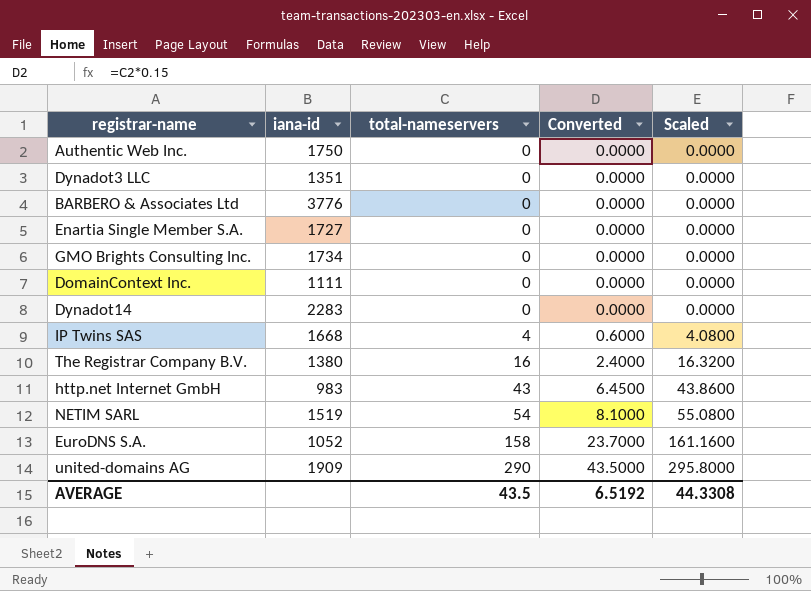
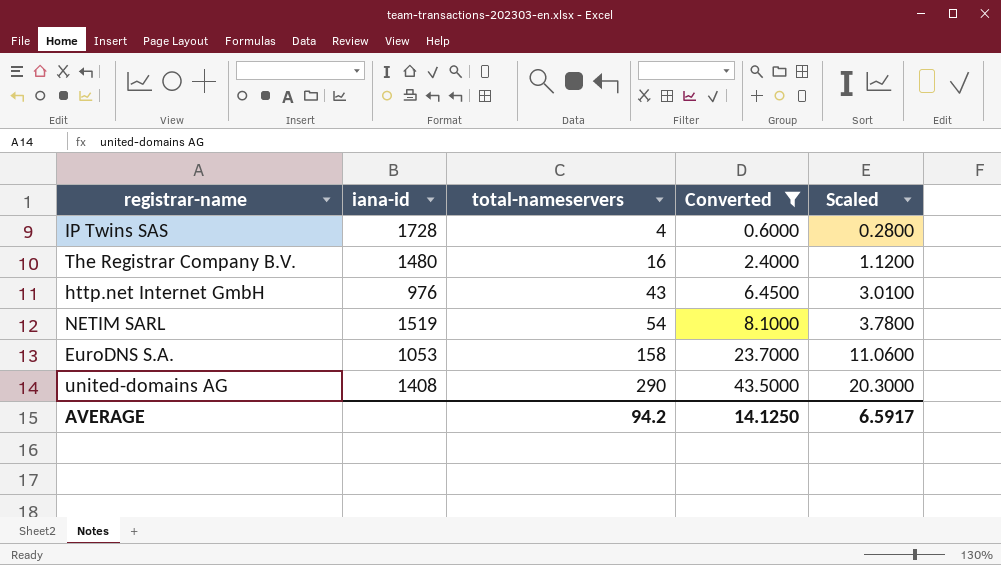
filter: none -> Converted != 0.0000
column Scaled | formula: [total-nameservers] * 1.02 -> [total-nameservers] * 0.07
IP Twins SAS | iana-id: 1668 -> 1728
The Registrar Company B.V. | iana-id: 1380 -> 1480
http.net Internet GmbH | iana-id: 983 -> 976
EuroDNS S.A. | iana-id: 1052 -> 1053
united-domains AG | iana-id: 1909 -> 1408
AVERAGE | total-nameservers: 43.5 -> 94.2
AVERAGE | Converted: 6.5192 -> 14.1250
AVERAGE | Scaled: 44.3308 -> 6.5917

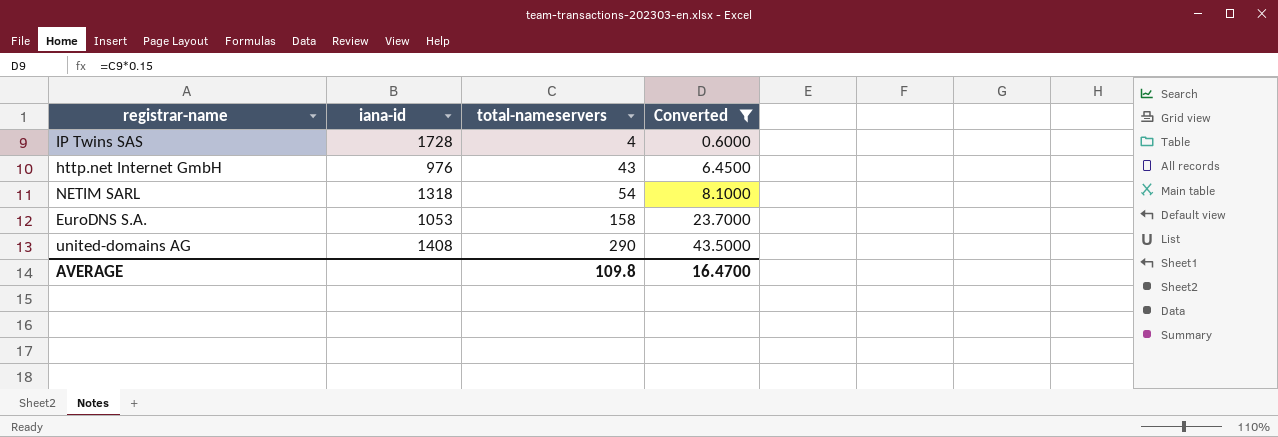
column Scaled | formula: [total-nameservers] * 0.07 -> none
row The Registrar Company B.V.: 1480 | 16 | 2.4000 | 1.1200 -> none
NETIM SARL | iana-id: 1519 -> 1318
AVERAGE | total-nameservers: 94.2 -> 109.8
AVERAGE | Converted: 14.1250 -> 16.4700

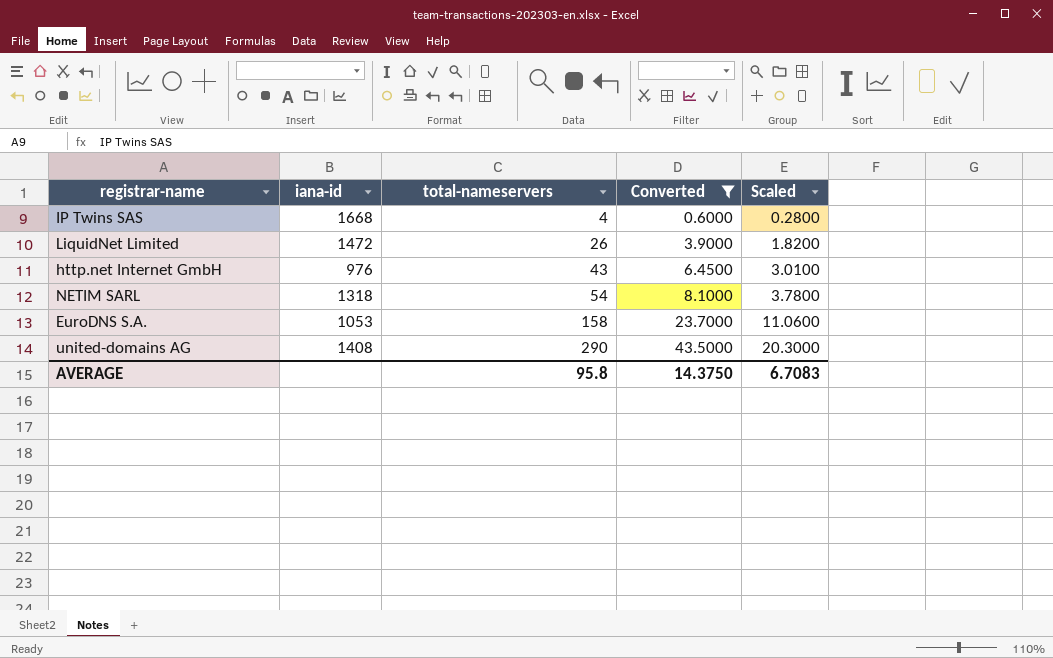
column Scaled | formula: none -> [total-nameservers] * 0.07
IP Twins SAS | iana-id: 1728 -> 1668
row LiquidNet Limited: none -> 1472 | 26 | 3.9000 | 1.8200
AVERAGE | total-nameservers: 109.8 -> 95.8
AVERAGE | Converted: 16.4700 -> 14.3750

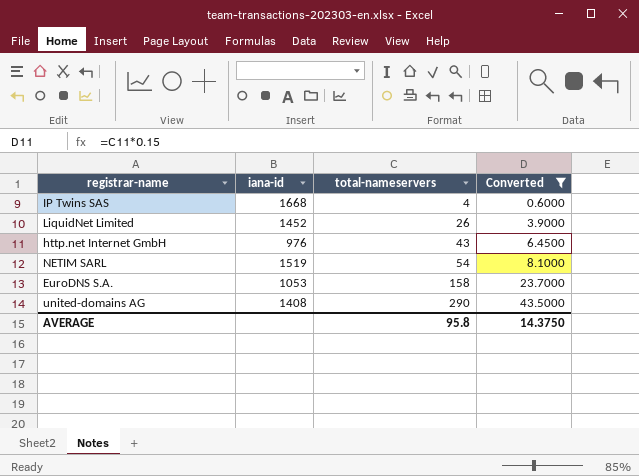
column Scaled | formula: [total-nameservers] * 0.07 -> none
LiquidNet Limited | iana-id: 1472 -> 1452
NETIM SARL | iana-id: 1318 -> 1519

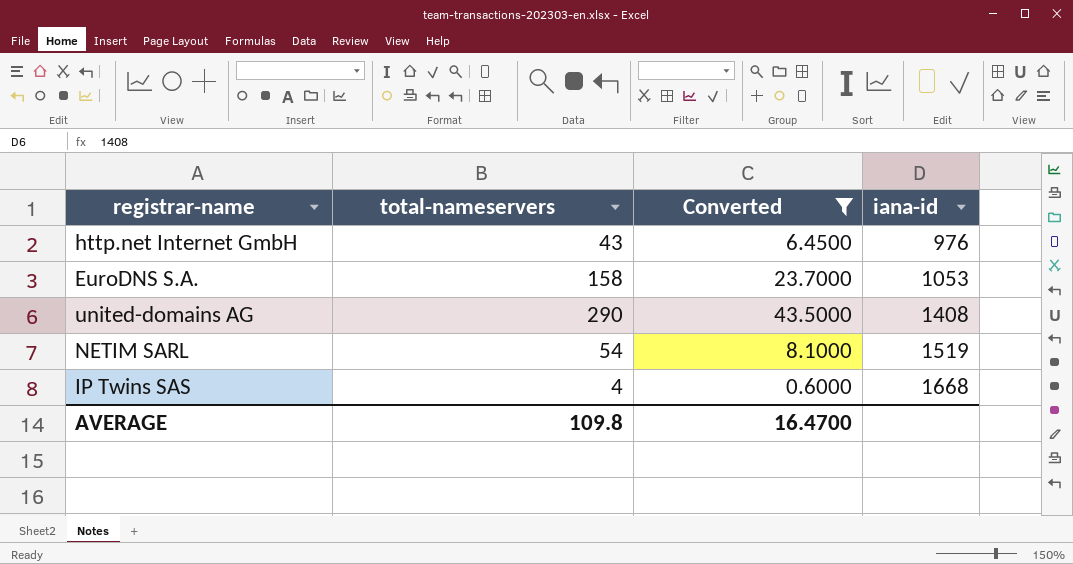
row order: total-nameservers ascending -> iana-id ascending
column iana-id | position: 2 -> 4
row LiquidNet Limited: 1452 | 26 | 3.9000 -> none
AVERAGE | total-nameservers: 95.8 -> 109.8
AVERAGE | Converted: 14.3750 -> 16.4700

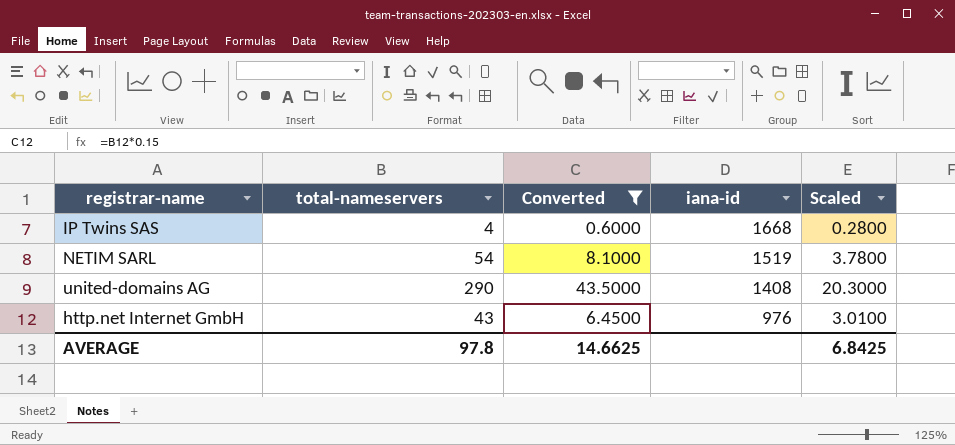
row order: iana-id ascending -> iana-id descending
column Scaled | formula: none -> [total-nameservers] * 0.07
row EuroDNS S.A.: 158 | 23.7000 | 1053 -> none
AVERAGE | total-nameservers: 109.8 -> 97.8
AVERAGE | Converted: 16.4700 -> 14.6625

